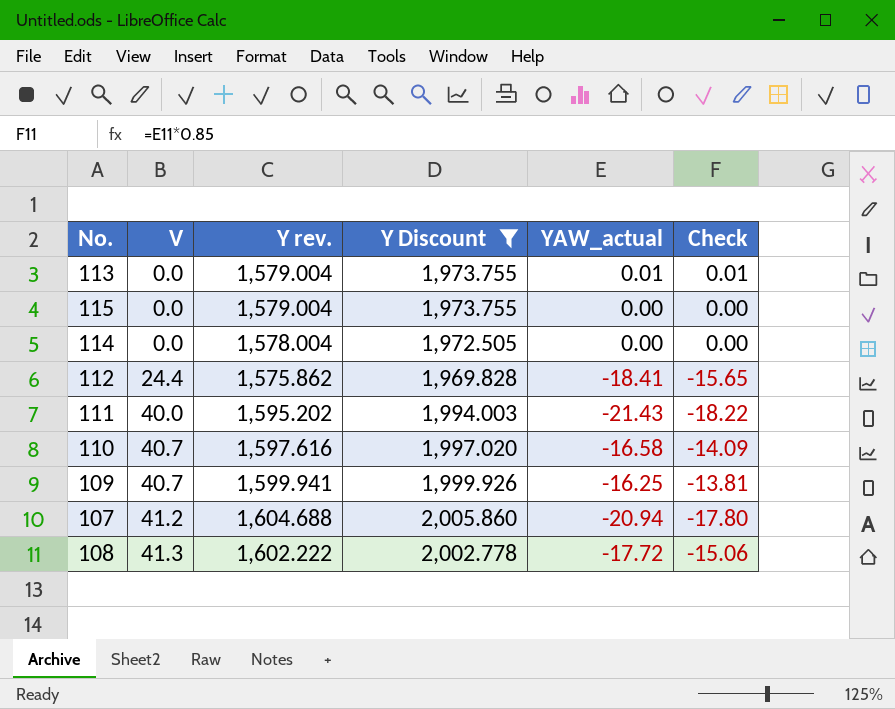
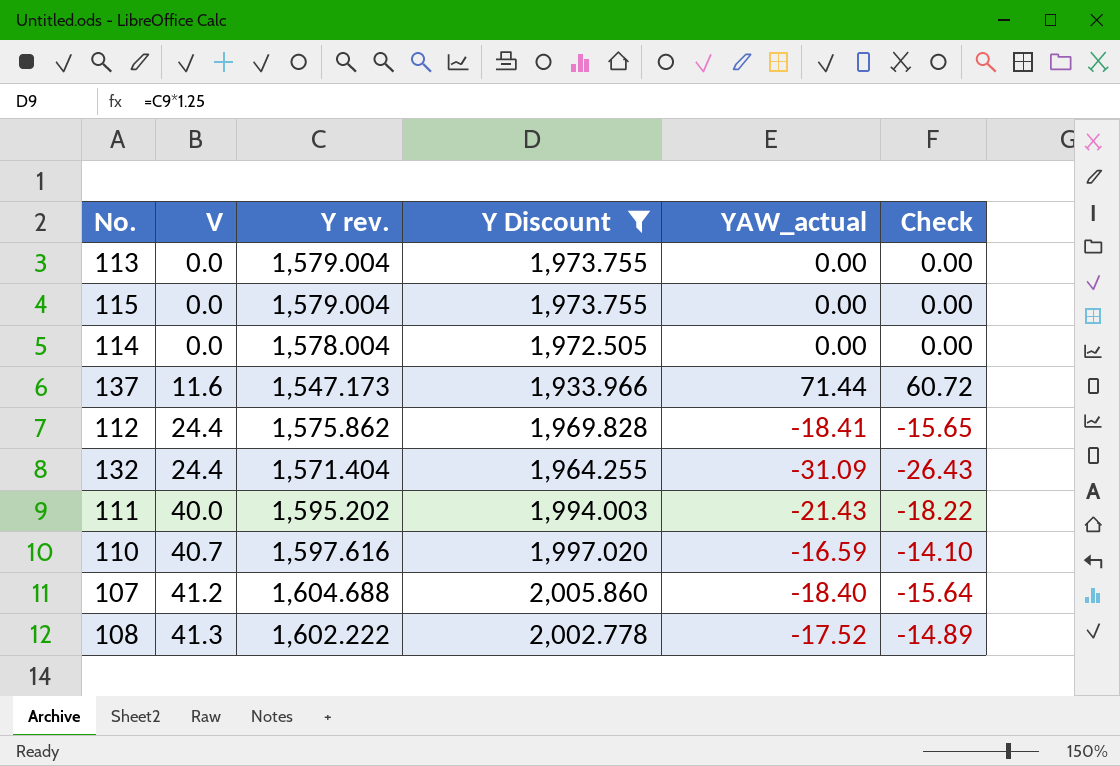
row 109: 40.7 | 1,599.941 | 1,999.926 | -16.25 | -13.81 -> none
113 | YAW_actual: 0.01 -> 0.00
113 | Check: 0.01 -> 0.00
row 137: none -> 11.6 | 1,547.173 | 1,933.966 | 71.44 | 60.72
row 132: none -> 24.4 | 1,571.404 | 1,964.255 | -31.09 | -26.43
110 | YAW_actual: -16.58 -> -16.59
110 | Check: -14.09 -> -14.10
107 | YAW_actual: -20.94 -> -18.40
107 | Check: -17.80 -> -15.64
108 | YAW_actual: -17.72 -> -17.52
108 | Check: -15.06 -> -14.89

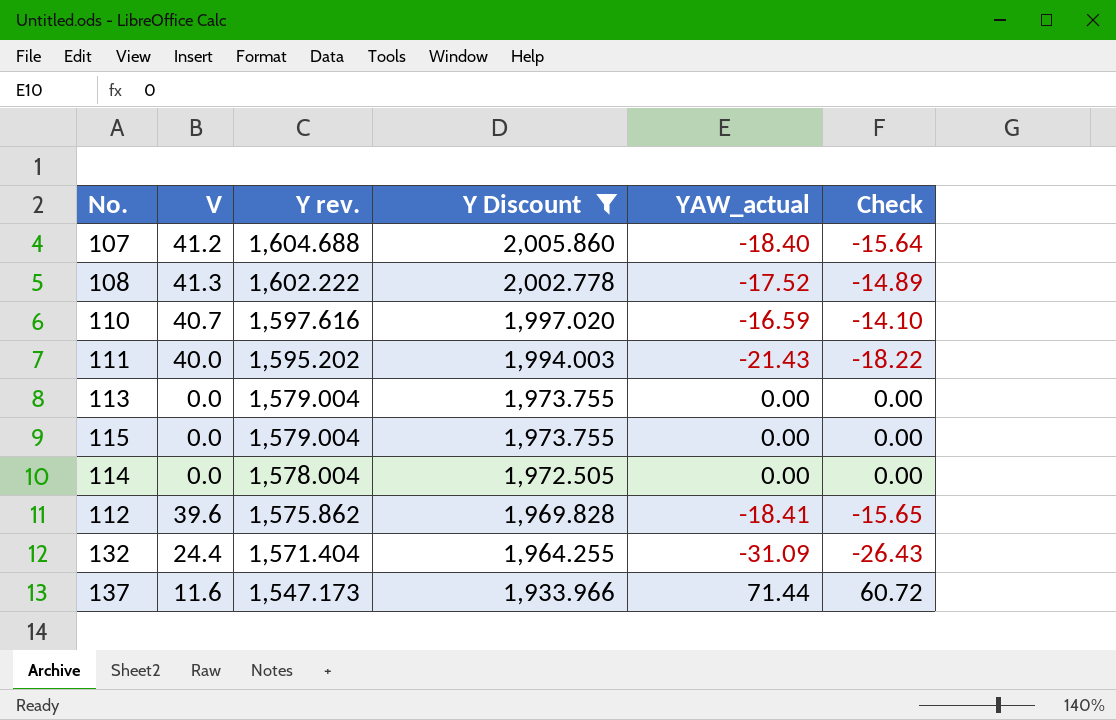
row order: V ascending -> Y rev. descending
112 | V: 24.4 -> 39.6

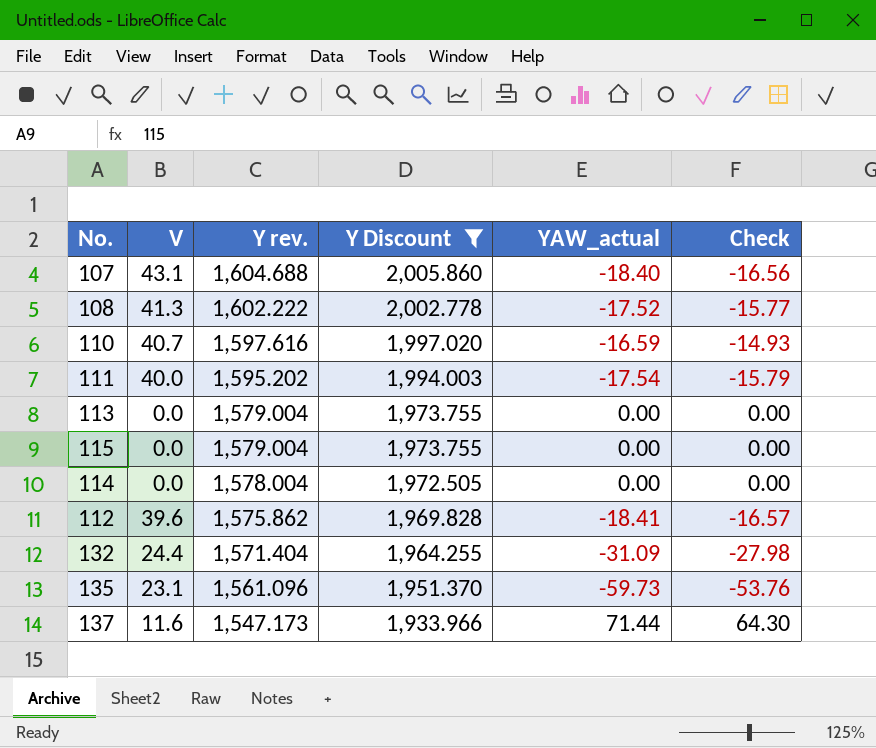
column Check | formula: [YAW_actual] * 0.85 -> [YAW_actual] * 0.9
107 | V: 41.2 -> 43.1
111 | YAW_actual: -21.43 -> -17.54
row 135: none -> 23.1 | 1,561.096 | 1,951.370 | -59.73 | -53.76

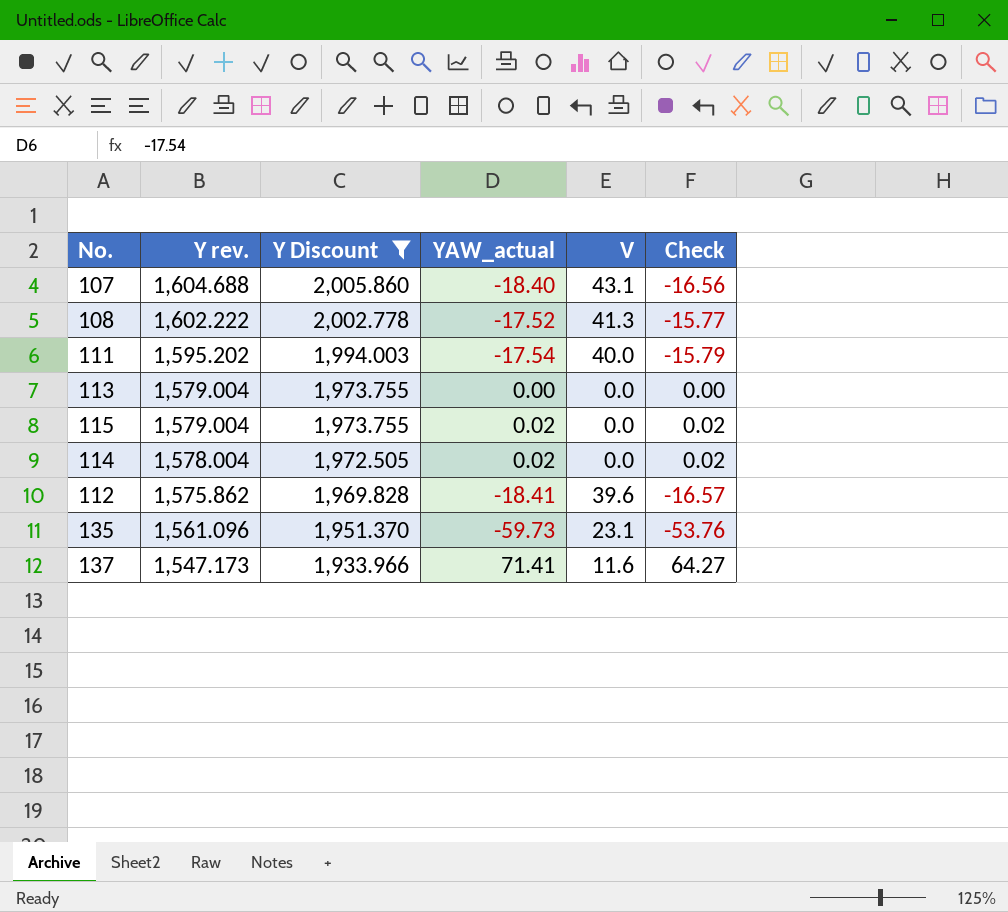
column V | position: 2 -> 5
row 110: 40.7 | 1,597.616 | 1,997.020 | -16.59 | -14.93 -> none
row 132: 24.4 | 1,571.404 | 1,964.255 | -31.09 | -27.98 -> none
115 | YAW_actual: 0.00 -> 0.02
115 | Check: 0.00 -> 0.02
114 | YAW_actual: 0.00 -> 0.02
114 | Check: 0.00 -> 0.02
137 | YAW_actual: 71.44 -> 71.41
137 | Check: 64.30 -> 64.27

